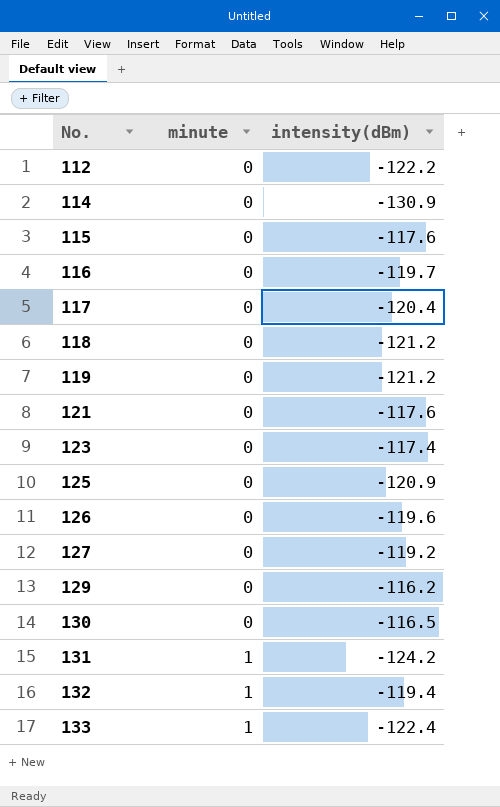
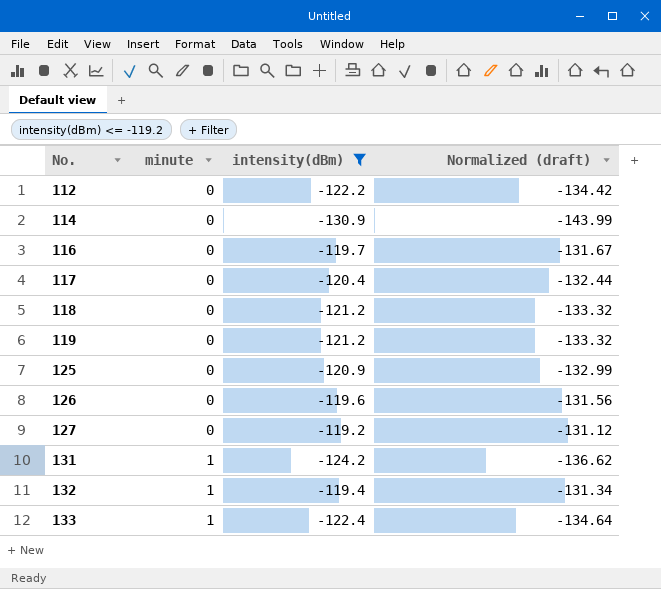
filter: none -> intensity(dBm) <= -119.2
column Normalized (draft) | formula: none -> [intensity(dBm)] * 1.1

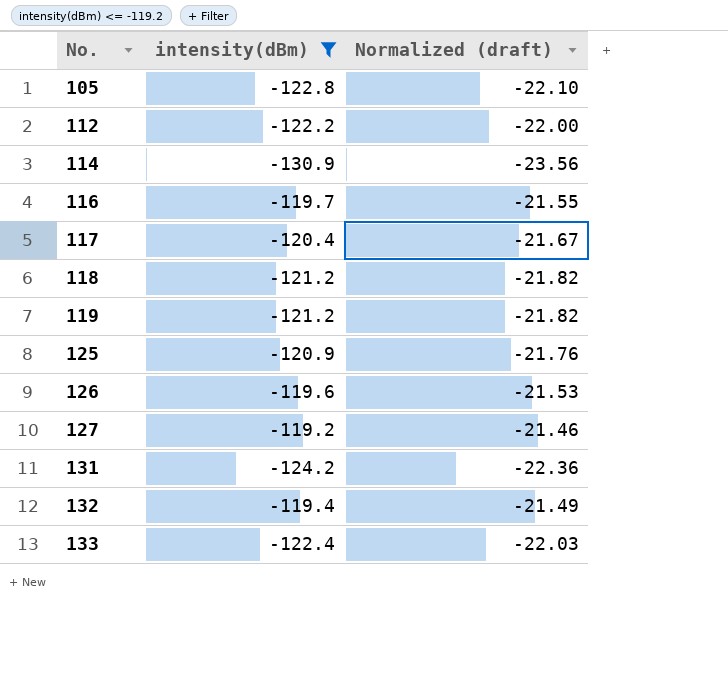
column minute | position: 2 -> none
column Normalized (draft) | formula: [intensity(dBm)] * 1.1 -> [intensity(dBm)] * 0.18
row 105: none -> -122.8 | -22.10

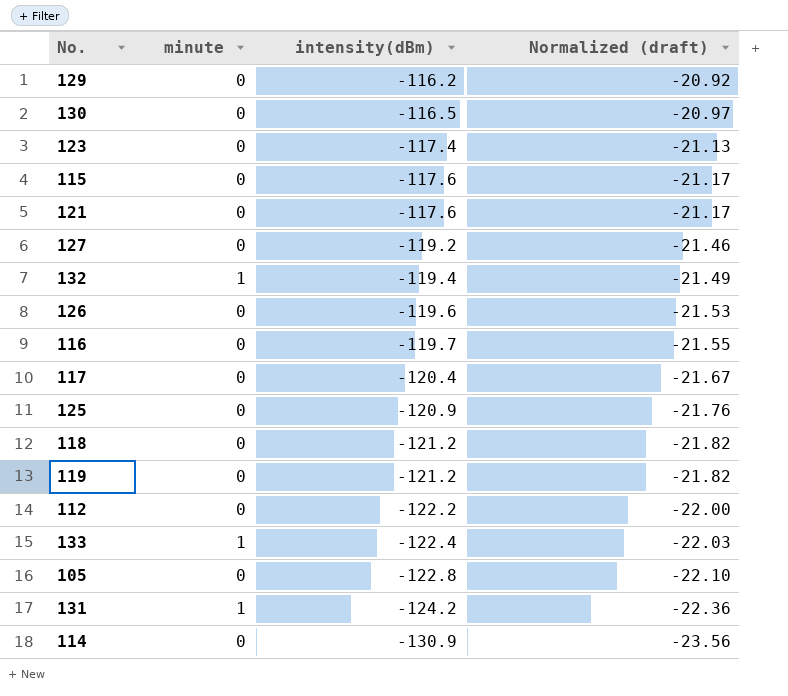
filter: intensity(dBm) <= -119.2 -> none
row order: No. ascending -> intensity(dBm) descending
column minute | position: none -> 2

